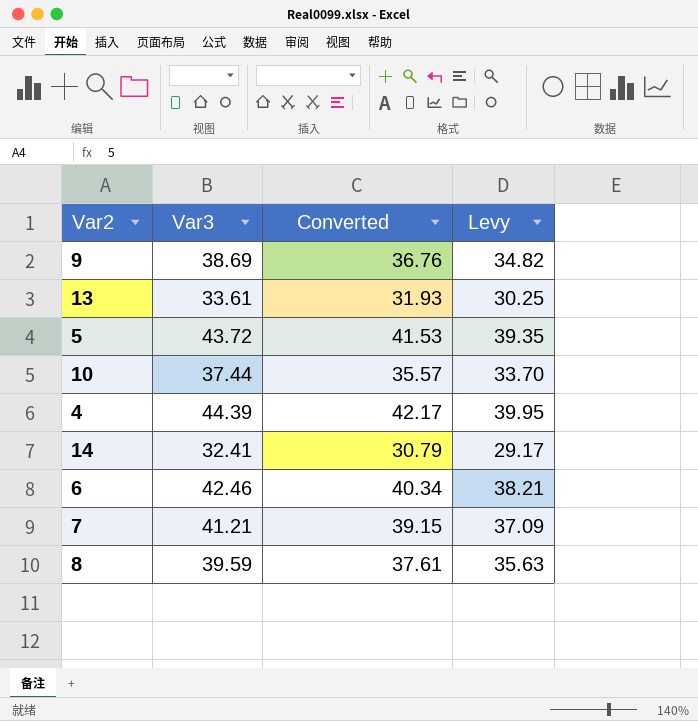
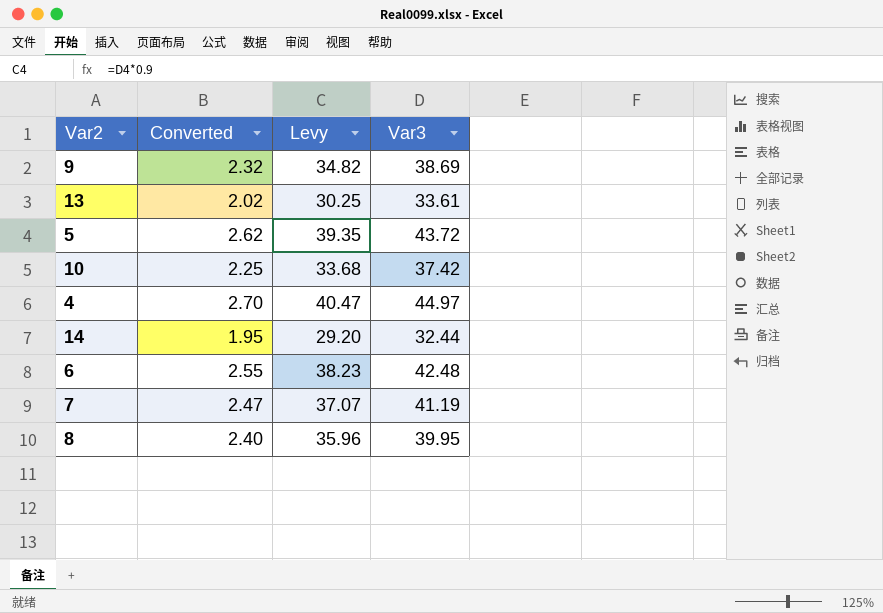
column Converted | formula: [Var3] * 0.95 -> [Var3] * 0.06
column Var3 | position: 2 -> 4
10 | Levy: 33.70 -> 33.68
10 | Var3: 37.44 -> 37.42
4 | Levy: 39.95 -> 40.47
4 | Var3: 44.39 -> 44.97
14 | Levy: 29.17 -> 29.20
14 | Var3: 32.41 -> 32.44
6 | Levy: 38.21 -> 38.23
6 | Var3: 42.46 -> 42.48
7 | Levy: 37.09 -> 37.07
7 | Var3: 41.21 -> 41.19
8 | Levy: 35.63 -> 35.96
8 | Var3: 39.59 -> 39.95

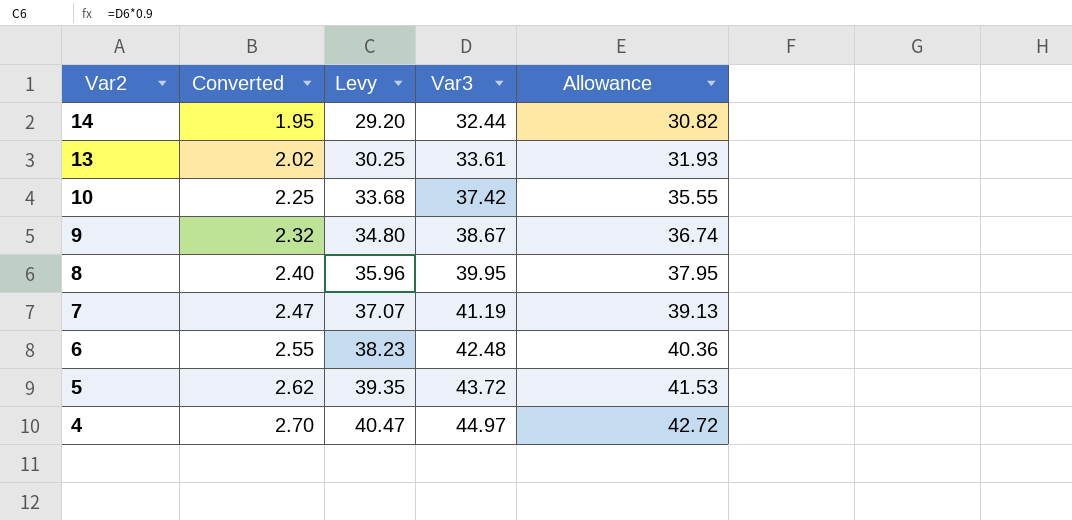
row order: none -> Var2 descending
column Allowance | formula: none -> [Var3] * 0.95
9 | Levy: 34.82 -> 34.80
9 | Var3: 38.69 -> 38.67

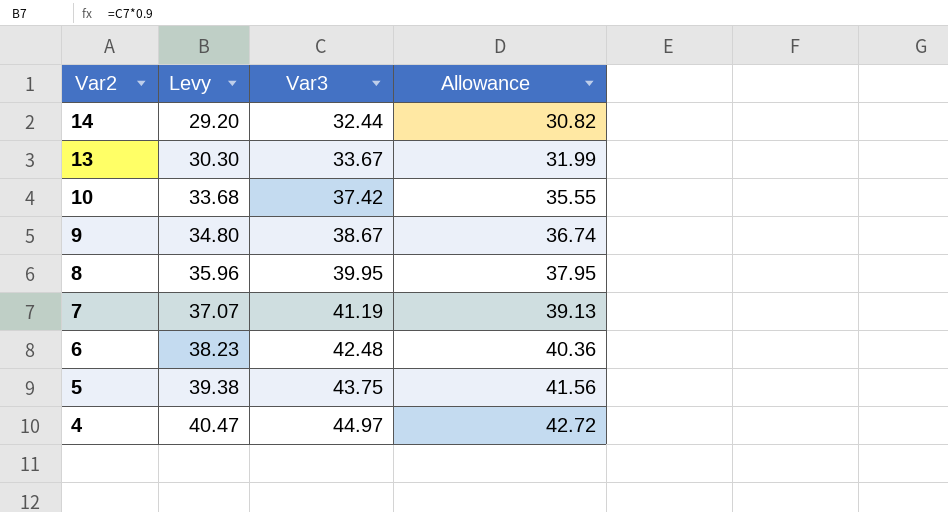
column Converted | formula: [Var3] * 0.06 -> none
13 | Levy: 30.25 -> 30.30
13 | Var3: 33.61 -> 33.67
13 | Allowance: 31.93 -> 31.99
5 | Levy: 39.35 -> 39.38
5 | Var3: 43.72 -> 43.75
5 | Allowance: 41.53 -> 41.56

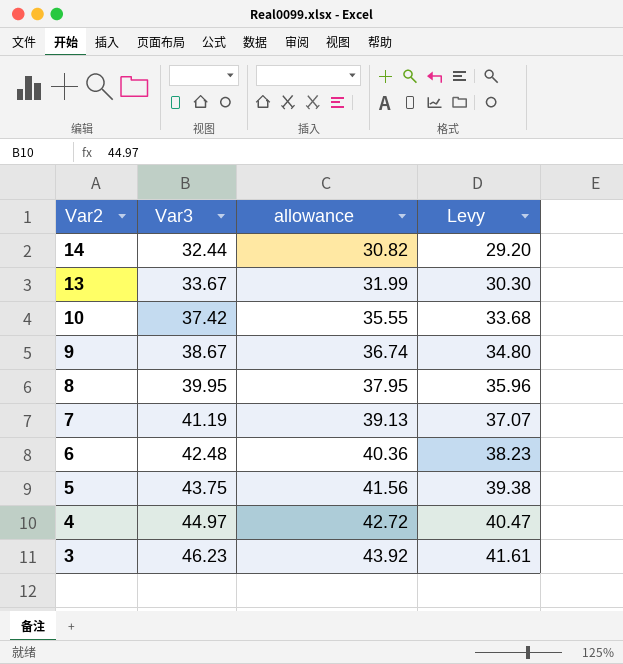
column name: Allowance -> allowance
column Levy | position: 2 -> 4
row 3: none -> 46.23 | 43.92 | 41.61

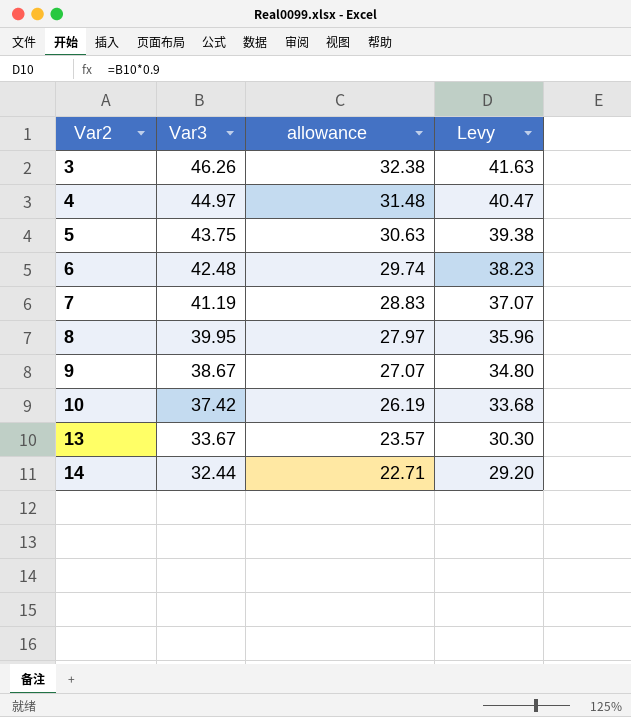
row order: Var2 descending -> Var2 ascending
column allowance | formula: [Var3] * 0.95 -> [Var3] * 0.7
3 | Var3: 46.23 -> 46.26
3 | Levy: 41.61 -> 41.63

